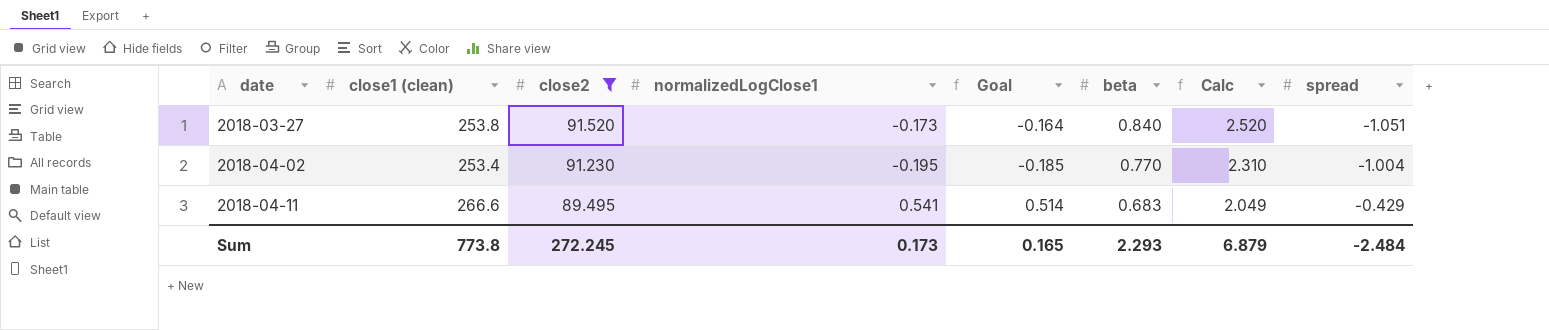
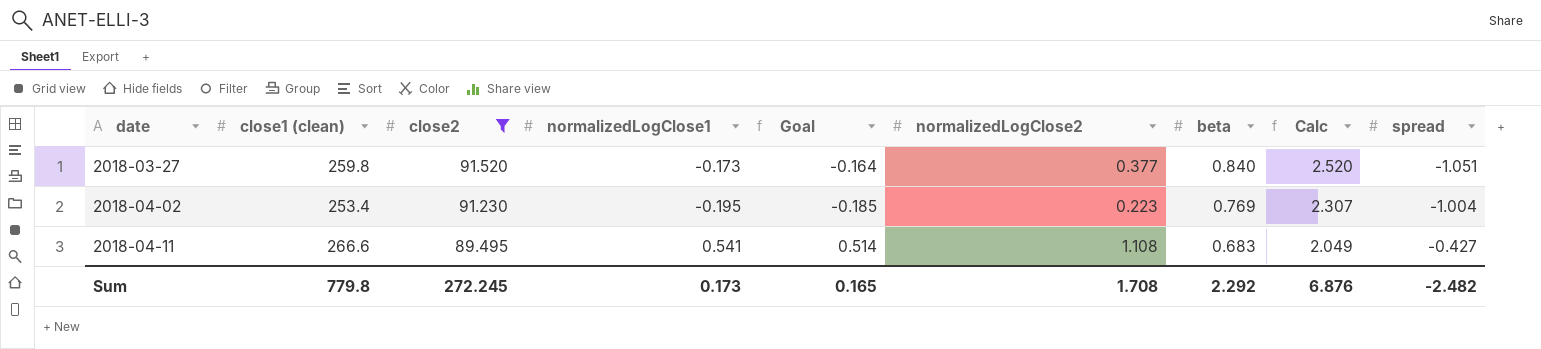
column normalizedLogClose2 | position: none -> 6
2018-03-27 | close1 (clean): 253.8 -> 259.8
2018-04-02 | beta: 0.770 -> 0.769
2018-04-02 | Calc: 2.310 -> 2.307
2018-04-11 | spread: -0.429 -> -0.427
Sum | close1 (clean): 773.8 -> 779.8
Sum | beta: 2.293 -> 2.292
Sum | Calc: 6.879 -> 6.876
Sum | spread: -2.484 -> -2.482

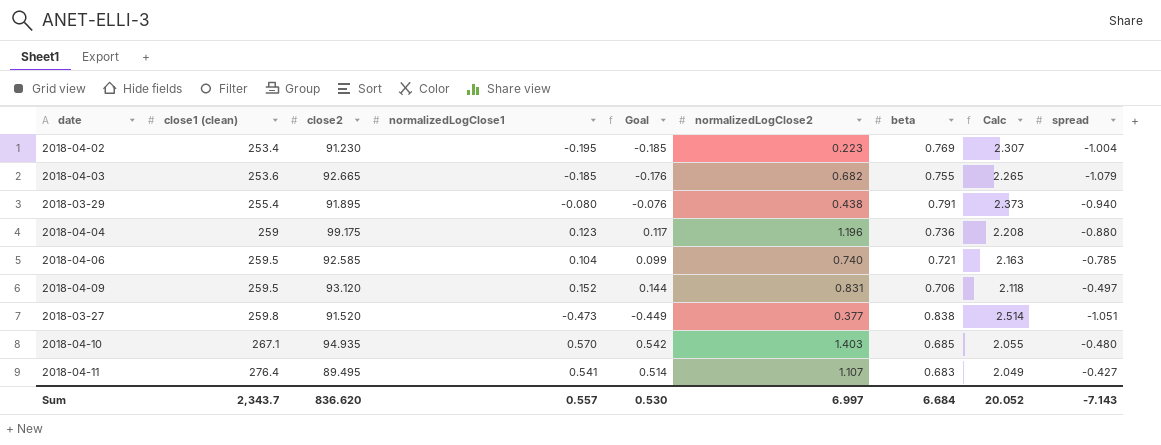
filter: close2 <= 91.520 -> none
row order: date ascending -> close1 (clean) ascending
2018-03-27 | normalizedLogClose1: -0.173 -> -0.473
2018-03-27 | Goal: -0.164 -> -0.449
2018-03-27 | beta: 0.840 -> 0.838
2018-03-27 | Calc: 2.520 -> 2.514
2018-04-11 | close1 (clean): 266.6 -> 276.4
2018-04-11 | normalizedLogClose2: 1.108 -> 1.107
Sum | close1 (clean): 779.8 -> 2,343.7
Sum | close2: 272.245 -> 836.620
Sum | normalizedLogClose1: 0.173 -> 0.557
Sum | Goal: 0.165 -> 0.530
Sum | normalizedLogClose2: 1.708 -> 6.997
Sum | beta: 2.292 -> 6.684
Sum | Calc: 6.876 -> 20.052
Sum | spread: -2.482 -> -7.143

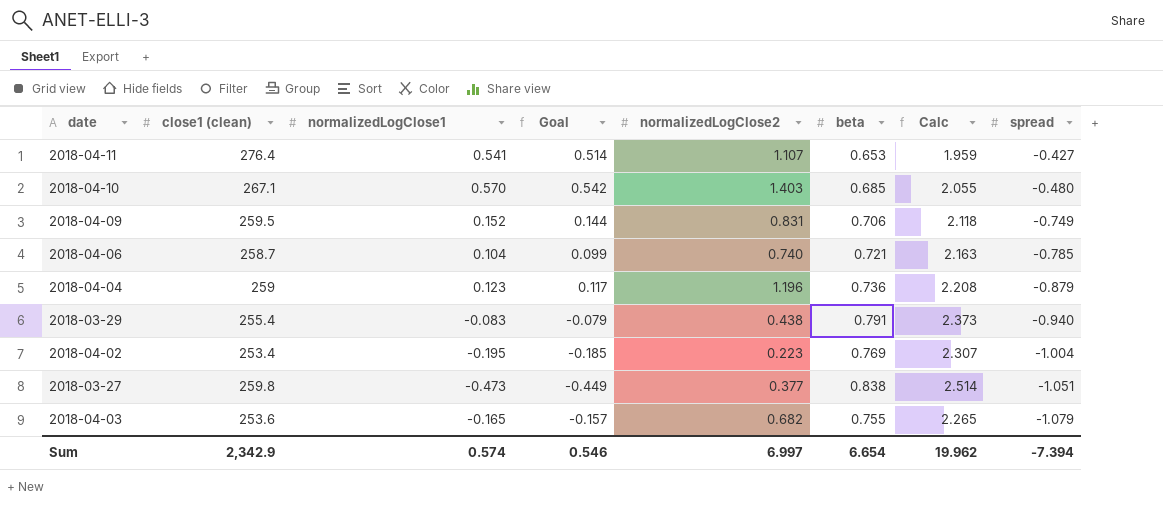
row order: close1 (clean) ascending -> spread descending
column close2 | position: 3 -> none
2018-04-11 | beta: 0.683 -> 0.653
2018-04-11 | Calc: 2.049 -> 1.959
2018-04-09 | spread: -0.497 -> -0.749
2018-04-06 | close1 (clean): 259.5 -> 258.7
2018-04-04 | spread: -0.880 -> -0.879
2018-03-29 | normalizedLogClose1: -0.080 -> -0.083
2018-03-29 | Goal: -0.076 -> -0.079
2018-04-03 | normalizedLogClose1: -0.185 -> -0.165
2018-04-03 | Goal: -0.176 -> -0.157
Sum | close1 (clean): 2,343.7 -> 2,342.9
Sum | normalizedLogClose1: 0.557 -> 0.574
Sum | Goal: 0.530 -> 0.546
Sum | beta: 6.684 -> 6.654
Sum | Calc: 20.052 -> 19.962
Sum | spread: -7.143 -> -7.394

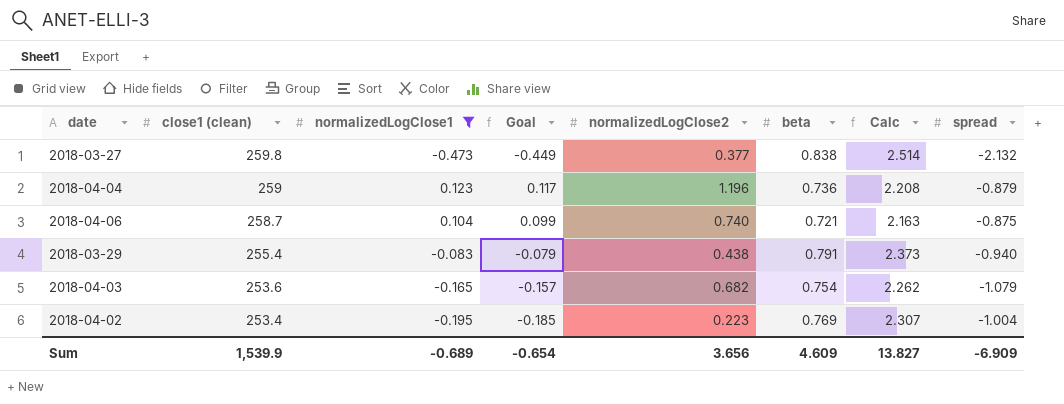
filter: none -> normalizedLogClose1 <= 0.123
row order: spread descending -> close1 (clean) descending
2018-03-27 | spread: -1.051 -> -2.132
2018-04-06 | spread: -0.785 -> -0.875
2018-04-03 | beta: 0.755 -> 0.754
2018-04-03 | Calc: 2.265 -> 2.262
Sum | close1 (clean): 2,342.9 -> 1,539.9
Sum | normalizedLogClose1: 0.574 -> -0.689
Sum | Goal: 0.546 -> -0.654
Sum | normalizedLogClose2: 6.997 -> 3.656
Sum | beta: 6.654 -> 4.609
Sum | Calc: 19.962 -> 13.827
Sum | spread: -7.394 -> -6.909

